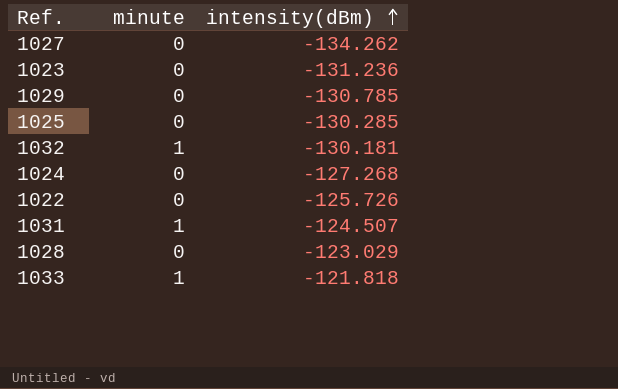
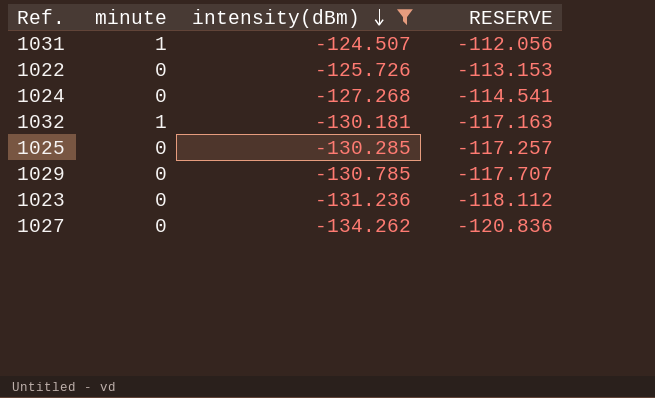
filter: none -> intensity(dBm) <= -124.507
row order: intensity(dBm) ascending -> intensity(dBm) descending
column RESERVE | formula: none -> [intensity(dBm)] * 0.9

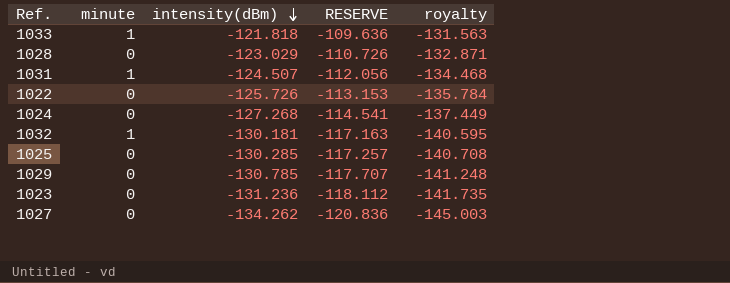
filter: intensity(dBm) <= -124.507 -> none
column royalty | formula: none -> [intensity(dBm)] * 1.08

